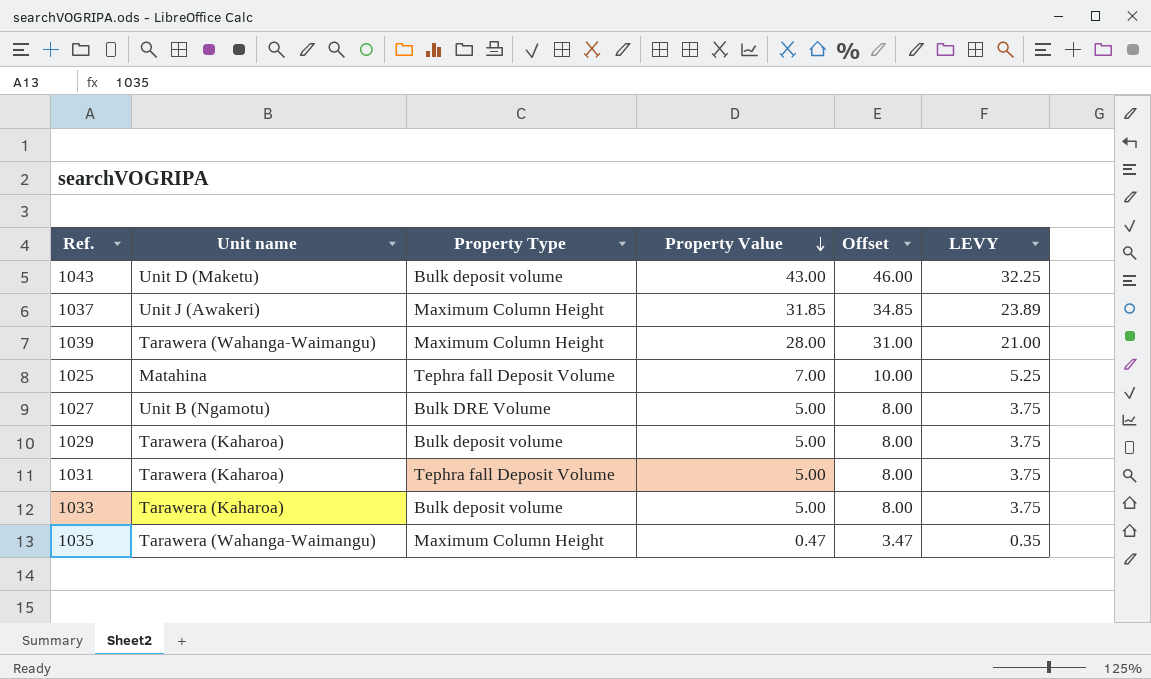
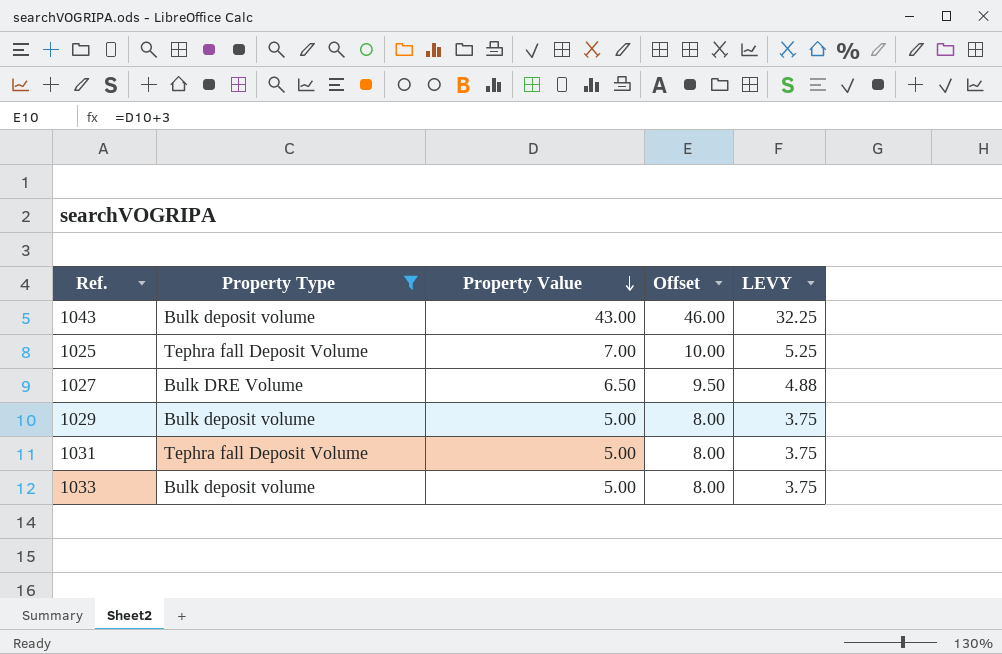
filter: none -> Property Type != Maximum Column Height
column Unit name | position: 2 -> none
1027 | Property Value: 5.00 -> 6.50
1027 | Offset: 8.00 -> 9.50
1027 | LEVY: 3.75 -> 4.88

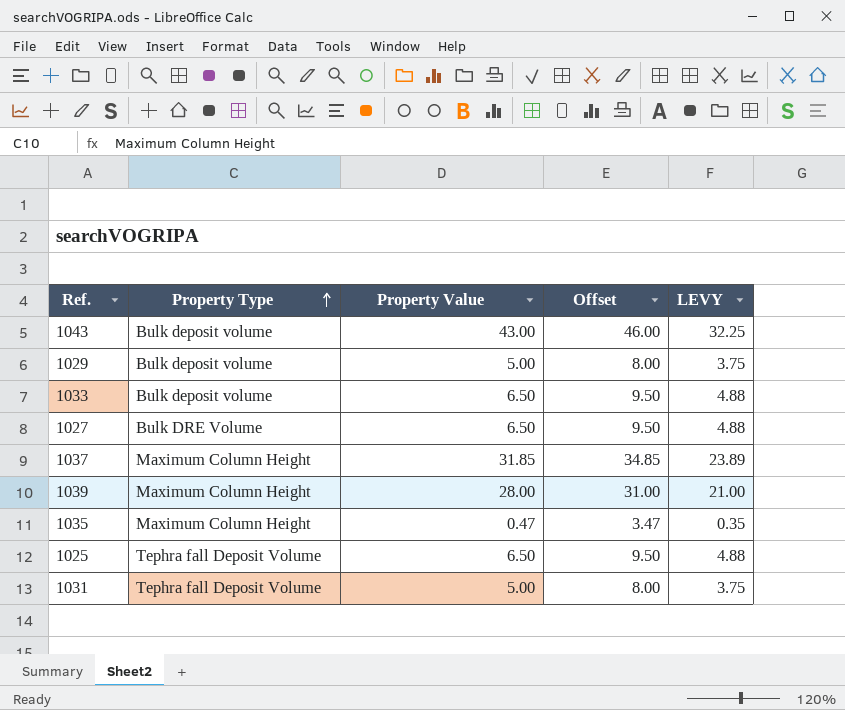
filter: Property Type != Maximum Column Height -> none
row order: Property Value descending -> Property Type ascending
1033 | Property Value: 5.00 -> 6.50
1033 | Offset: 8.00 -> 9.50
1033 | LEVY: 3.75 -> 4.88
1025 | Property Value: 7.00 -> 6.50
1025 | Offset: 10.00 -> 9.50
1025 | LEVY: 5.25 -> 4.88

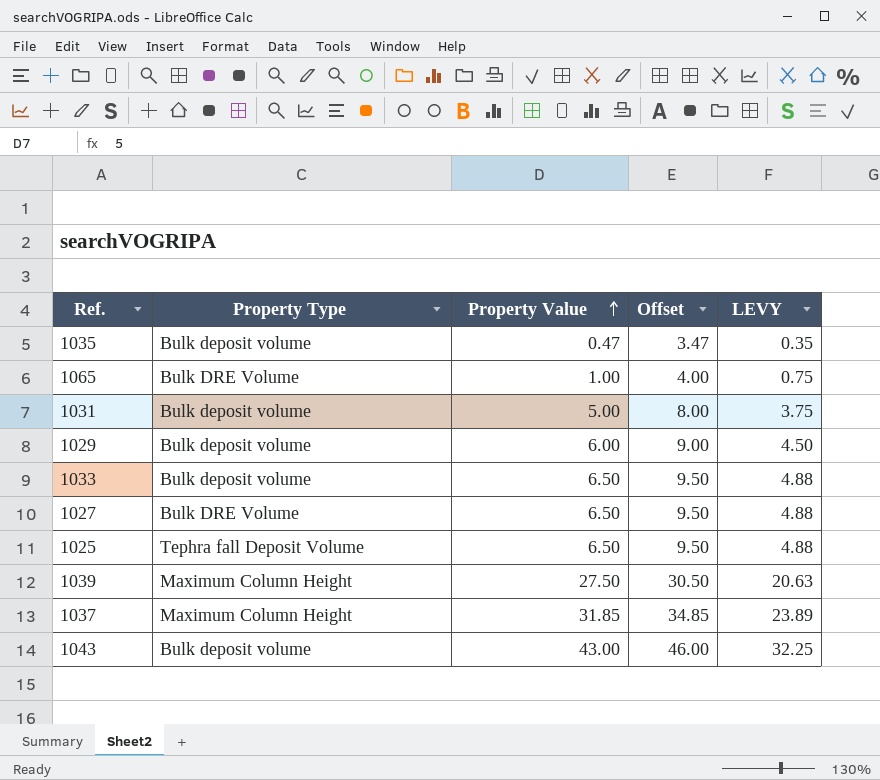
row order: Property Type ascending -> Property Value ascending
1035 | Property Type: Maximum Column Height -> Bulk deposit volume
row 1065: none -> Bulk DRE Volume | 1.00 | 4.00 | 0.75
1031 | Property Type: Tephra fall Deposit Volume -> Bulk deposit volume
1029 | Property Value: 5.00 -> 6.00
1029 | Offset: 8.00 -> 9.00
1029 | LEVY: 3.75 -> 4.50
1039 | Property Value: 28.00 -> 27.50
1039 | Offset: 31.00 -> 30.50
1039 | LEVY: 21.00 -> 20.63

